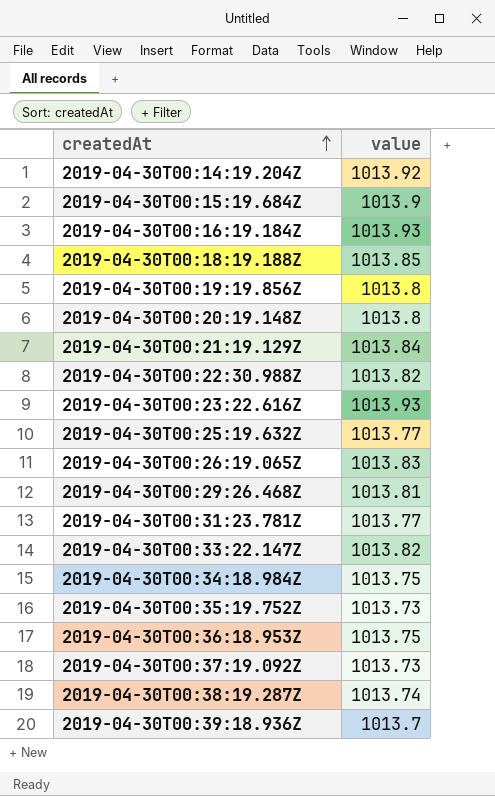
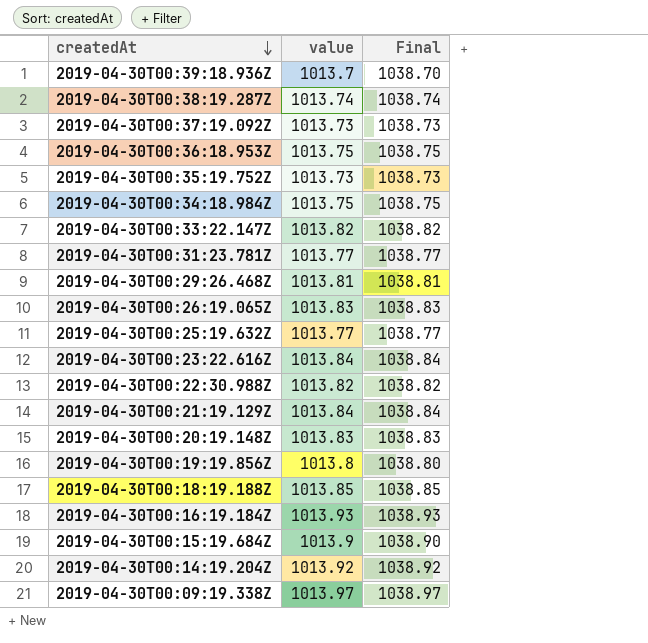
row order: createdAt ascending -> createdAt descending
column Final | formula: none -> [value] + 25
2019-04-30T00:23:22.616Z | value: 1013.93 -> 1013.84
2019-04-30T00:20:19.148Z | value: 1013.8 -> 1013.83
row 2019-04-30T00:09:19.338Z: none -> 1013.97 | 1038.97

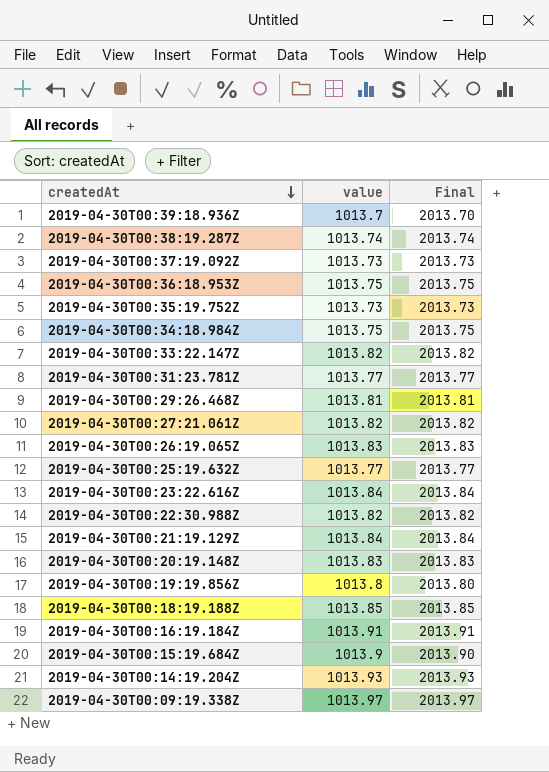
column Final | formula: [value] + 25 -> [value] + 1000
row 2019-04-30T00:27:21.061Z: none -> 1013.82 | 2013.82
2019-04-30T00:16:19.184Z | value: 1013.93 -> 1013.91
2019-04-30T00:14:19.204Z | value: 1013.92 -> 1013.93

